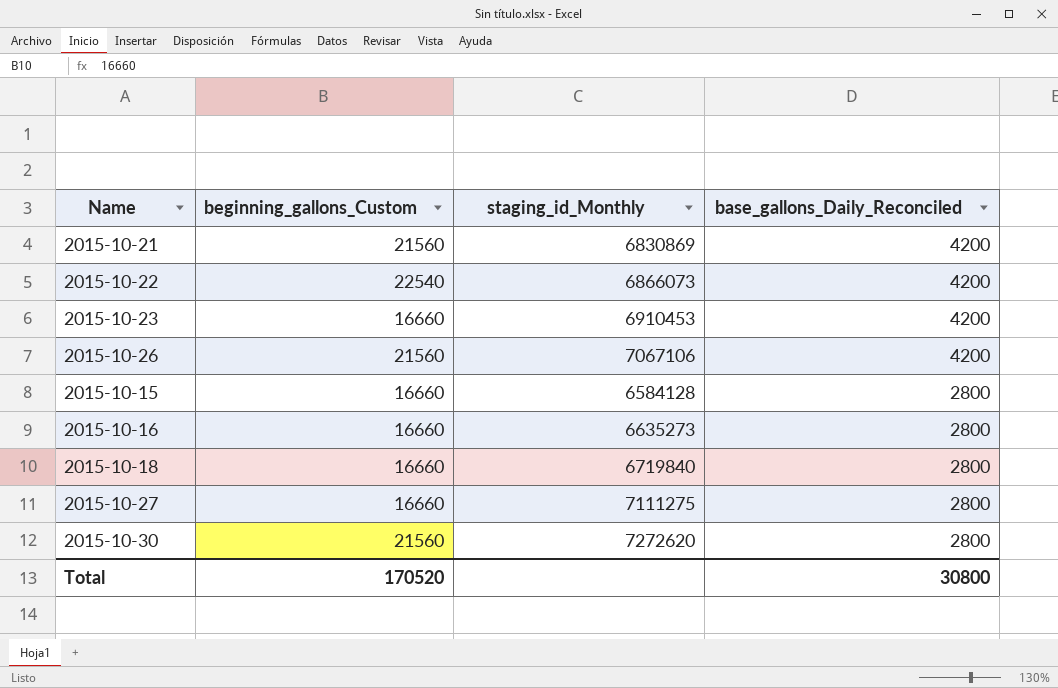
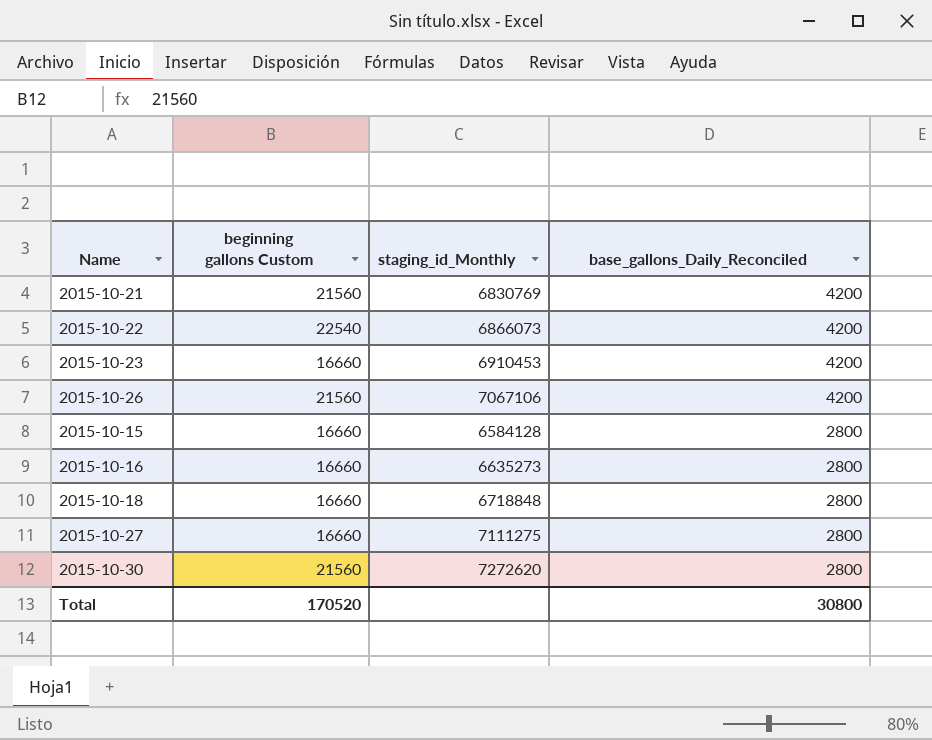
column name: beginning_gallons_Custom -> beginning gallons Custom
2015-10-21 | staging_id_Monthly: 6830869 -> 6830769
2015-10-18 | staging_id_Monthly: 6719840 -> 6718848

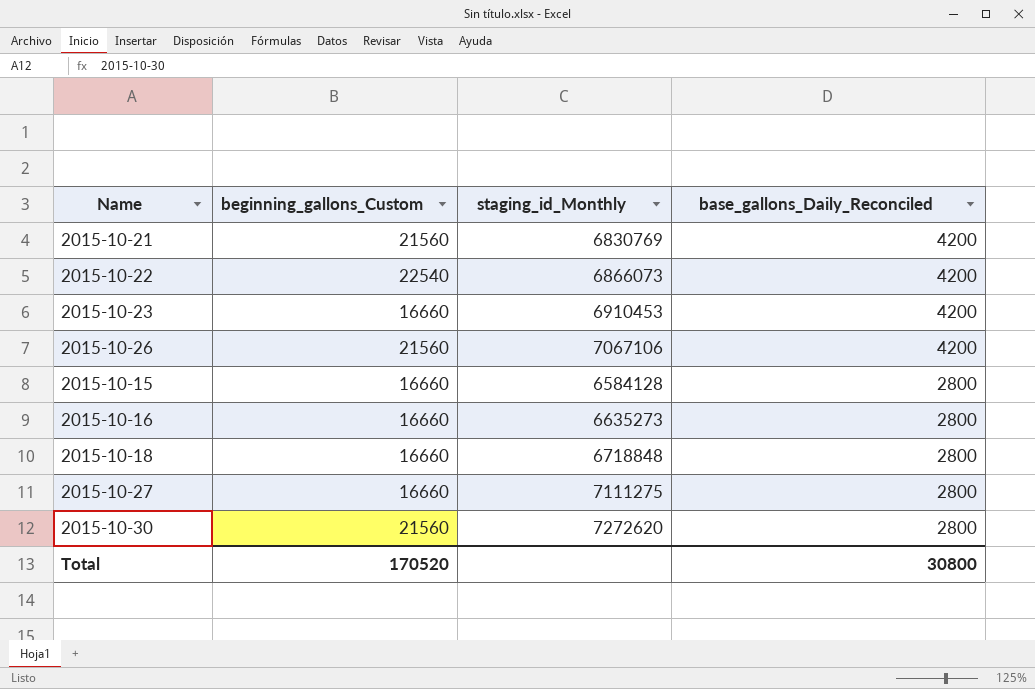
column name: beginning gallons Custom -> beginning_gallons_Custom

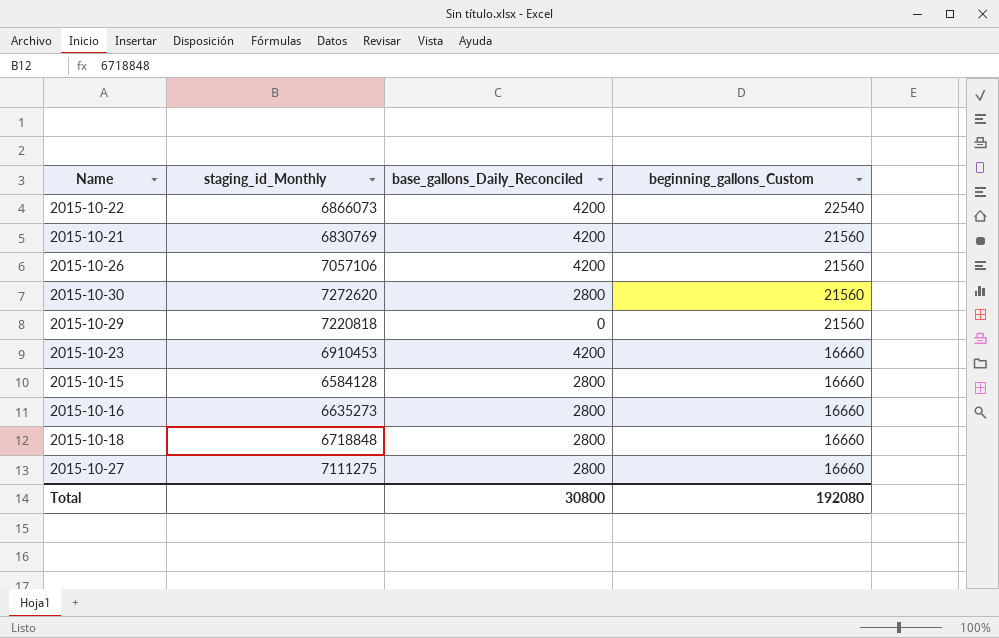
row order: base_gallons_Daily_Reconciled descending -> beginning_gallons_Custom descending
column beginning_gallons_Custom | position: 2 -> 4
2015-10-26 | staging_id_Monthly: 7067106 -> 7057106
row 2015-10-29: none -> 7220818 | 0 | 21560
Total | beginning_gallons_Custom: 170520 -> 192080

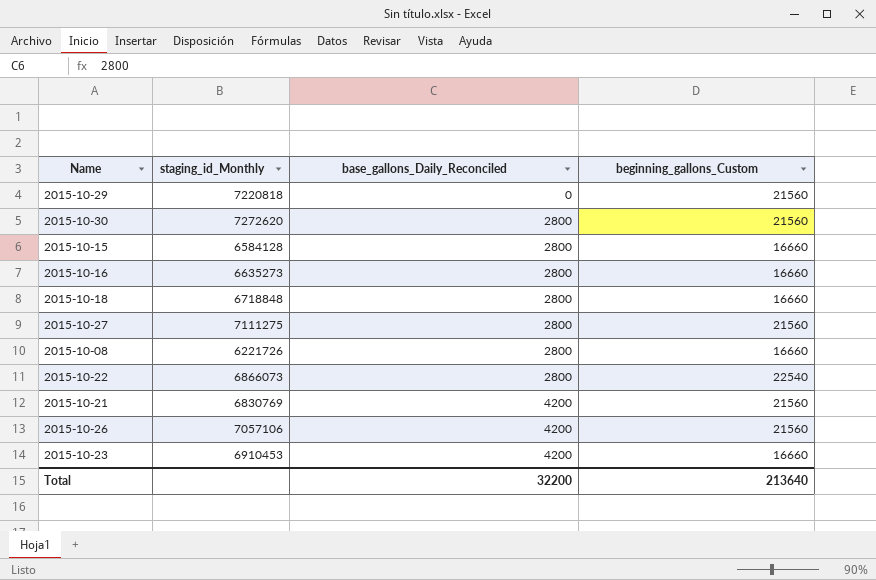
row order: beginning_gallons_Custom descending -> base_gallons_Daily_Reconciled ascending
2015-10-27 | beginning_gallons_Custom: 16660 -> 21560
row 2015-10-08: none -> 6221726 | 2800 | 16660
2015-10-22 | base_gallons_Daily_Reconciled: 4200 -> 2800
Total | base_gallons_Daily_Reconciled: 30800 -> 32200
Total | beginning_gallons_Custom: 192080 -> 213640

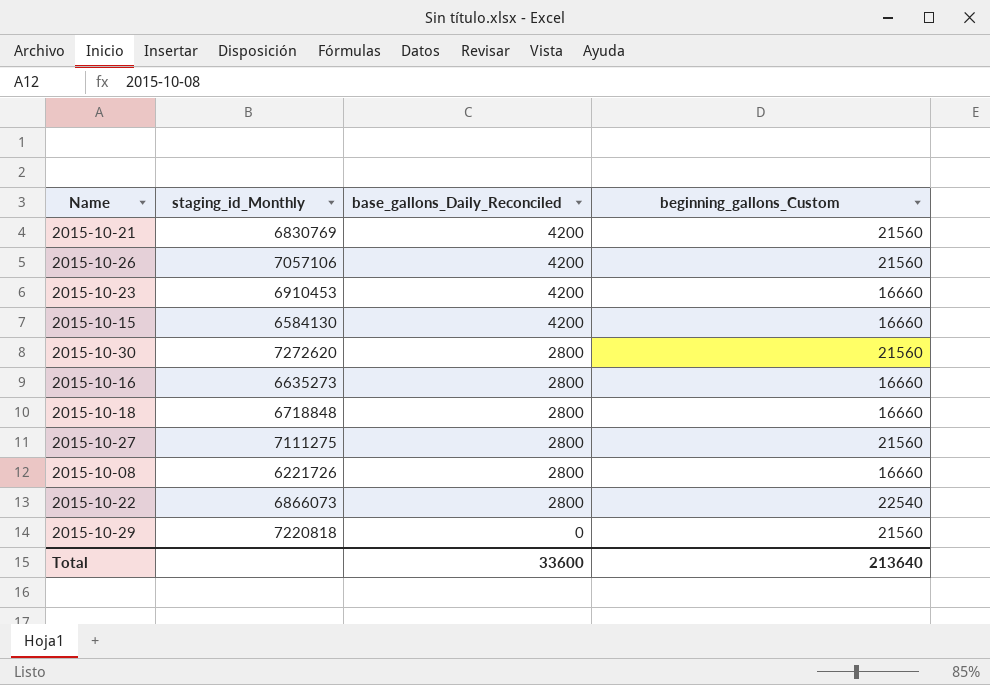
row order: base_gallons_Daily_Reconciled ascending -> base_gallons_Daily_Reconciled descending
2015-10-15 | staging_id_Monthly: 6584128 -> 6584130
2015-10-15 | base_gallons_Daily_Reconciled: 2800 -> 4200
Total | base_gallons_Daily_Reconciled: 32200 -> 33600

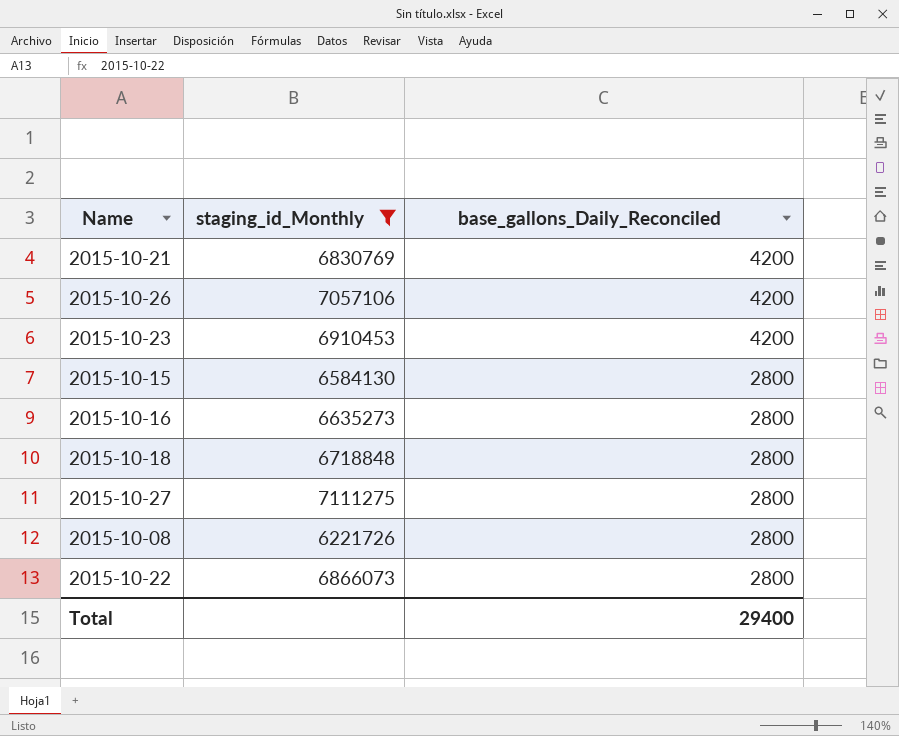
filter: none -> staging_id_Monthly <= 7111275
column beginning_gallons_Custom | position: 4 -> none
2015-10-15 | base_gallons_Daily_Reconciled: 4200 -> 2800
Total | base_gallons_Daily_Reconciled: 33600 -> 29400

